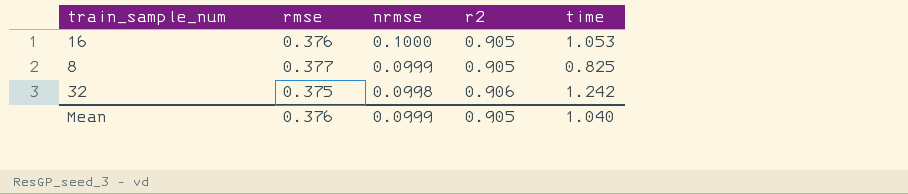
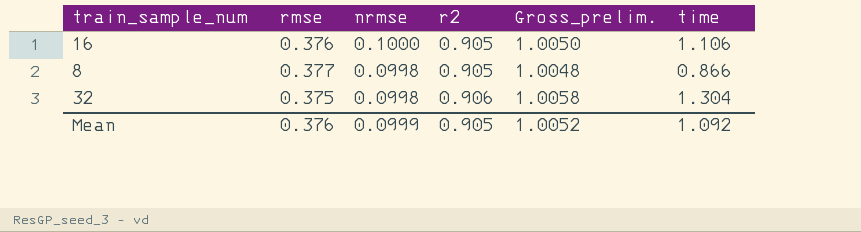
column Gross_prelim. | formula: none -> [nrmse] + [r2]
16 | time: 1.053 -> 1.106
8 | nrmse: 0.0999 -> 0.0998
8 | time: 0.825 -> 0.866
32 | time: 1.242 -> 1.304
Mean | time: 1.040 -> 1.092

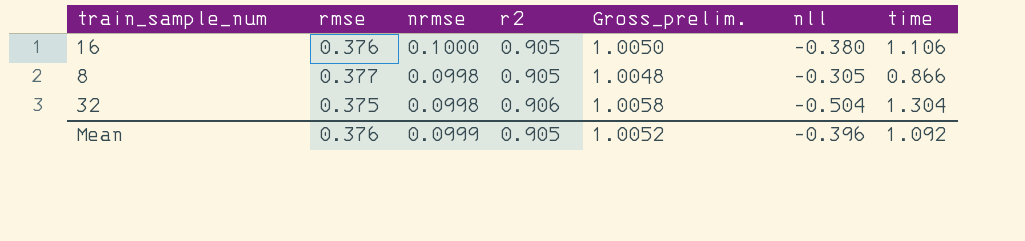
column nll | position: none -> 6

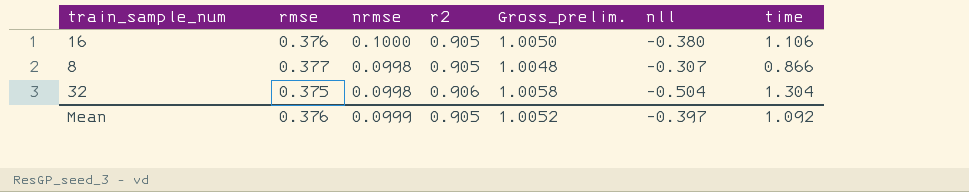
8 | nll: -0.305 -> -0.307
Mean | nll: -0.396 -> -0.397

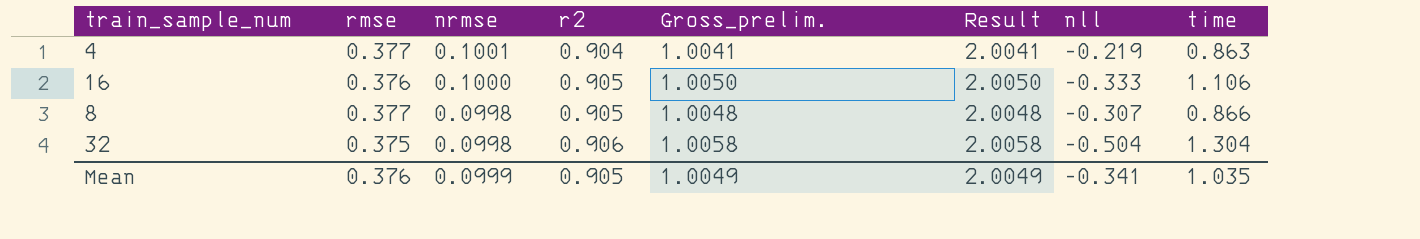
column Result | formula: none -> [Gross_prelim.] + 1
row 4: none -> 0.377 | 0.1001 | 0.904 | 1.0041 | 2.0041 | -0.219 | 0.863
16 | nll: -0.380 -> -0.333
Mean | Gross_prelim.: 1.0052 -> 1.0049
Mean | nll: -0.397 -> -0.341
Mean | time: 1.092 -> 1.035

